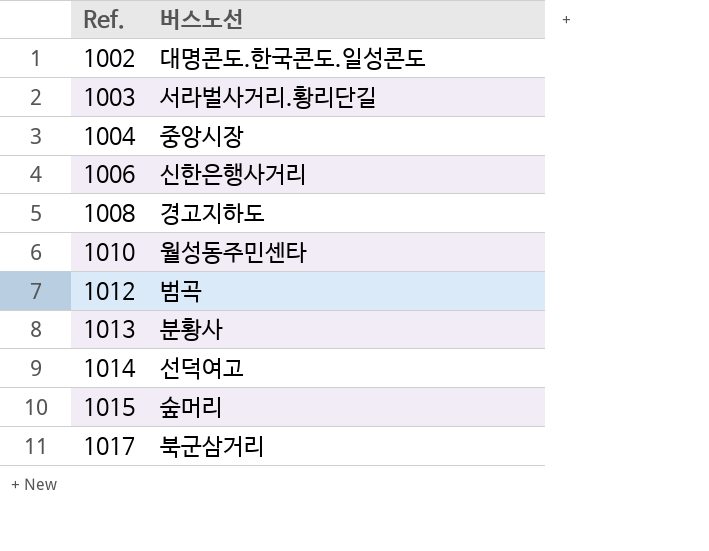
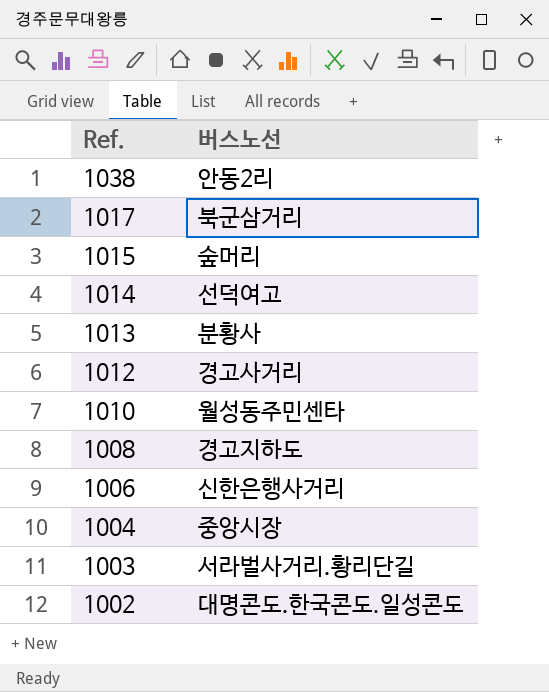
row order: Ref. ascending -> Ref. descending
row 1038: none -> 안동2리
1012 | 버스노선: 범곡 -> 경고사거리

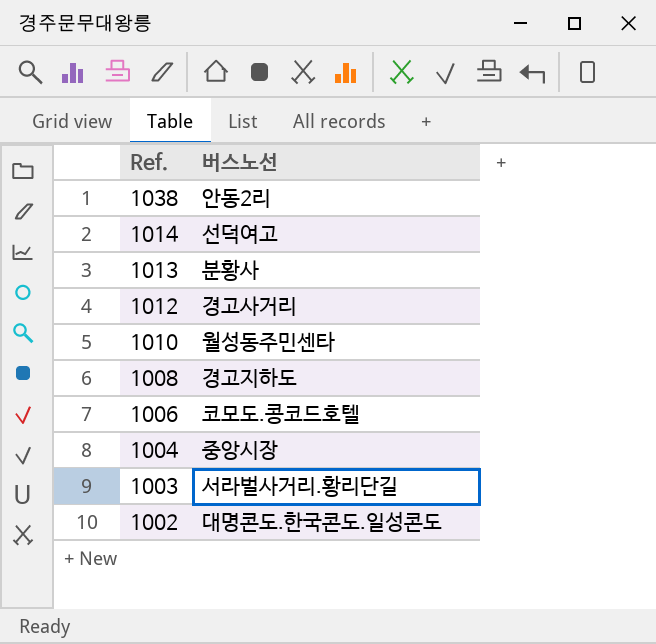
row 1017: 북군삼거리 -> none
row 1015: 숲머리 -> none
1006 | 버스노선: 신한은행사거리 -> 코모도.콩코드호텔

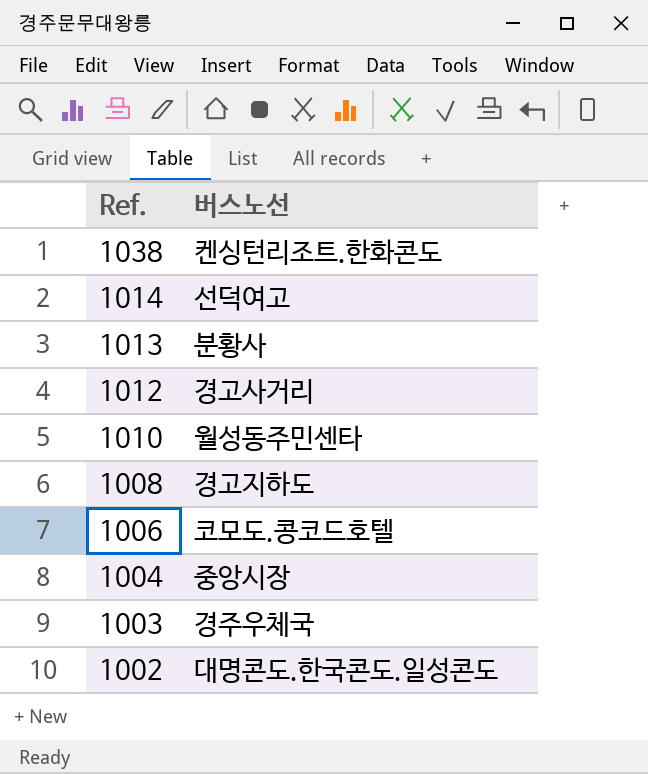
1038 | 버스노선: 안동2리 -> 켄싱턴리조트.한화콘도
1003 | 버스노선: 서라벌사거리.황리단길 -> 경주우체국

